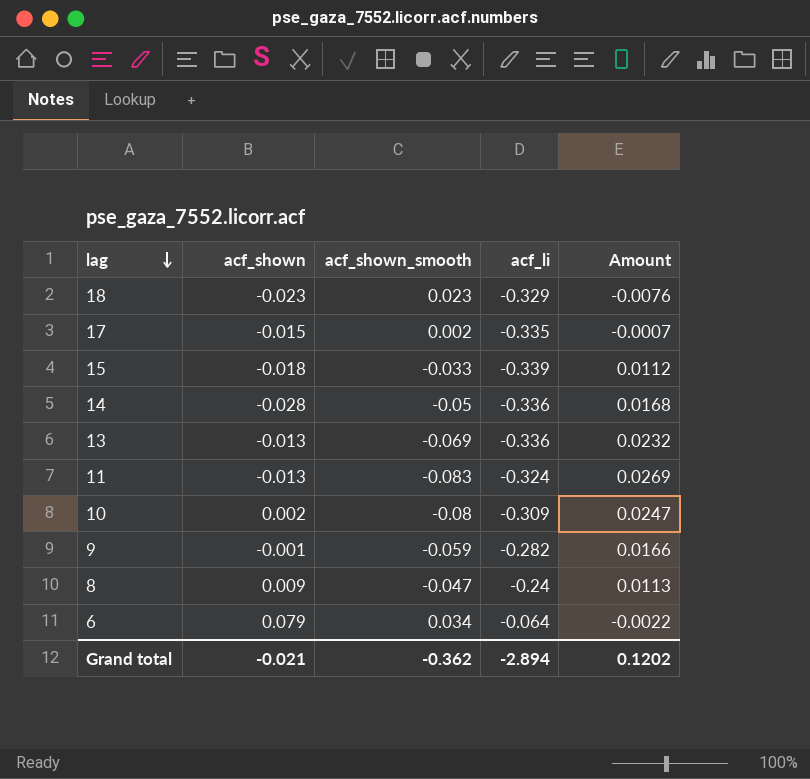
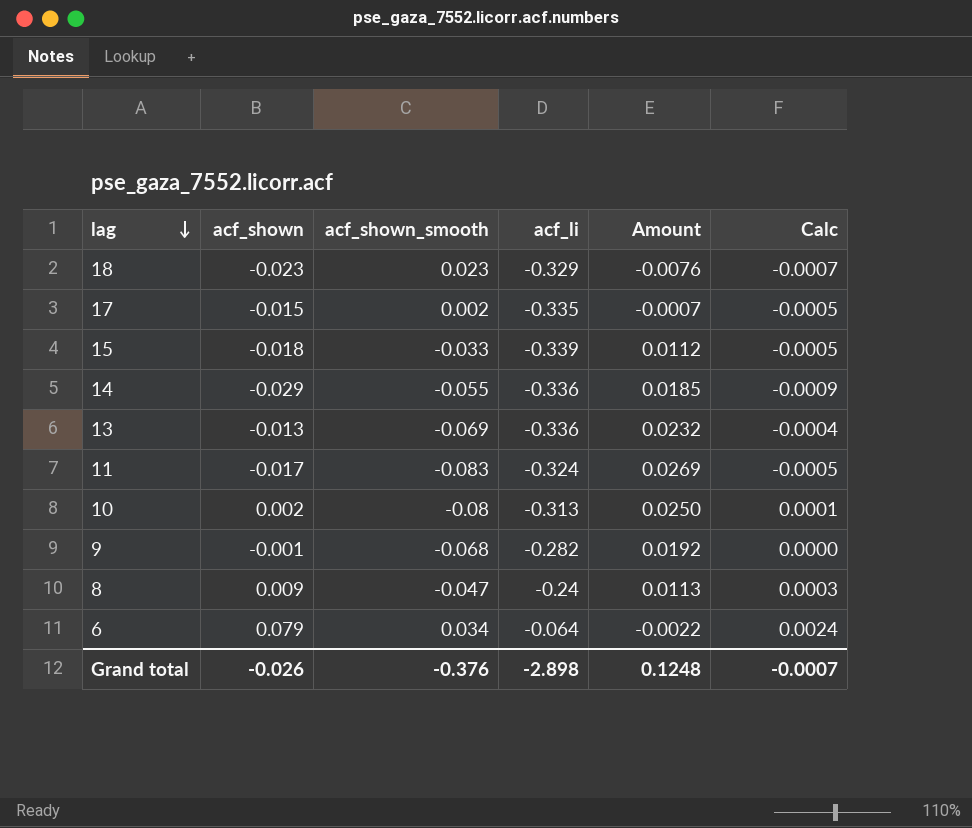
column Calc | formula: none -> [acf_shown] * 0.03
14 | acf_shown: -0.028 -> -0.029
14 | acf_shown_smooth: -0.05 -> -0.055
14 | Amount: 0.0168 -> 0.0185
11 | acf_shown: -0.013 -> -0.017
10 | acf_li: -0.309 -> -0.313
10 | Amount: 0.0247 -> 0.0250
9 | acf_shown_smooth: -0.059 -> -0.068
9 | Amount: 0.0166 -> 0.0192
Grand total | acf_shown: -0.021 -> -0.026
Grand total | acf_shown_smooth: -0.362 -> -0.376
Grand total | acf_li: -2.894 -> -2.898
Grand total | Amount: 0.1202 -> 0.1248

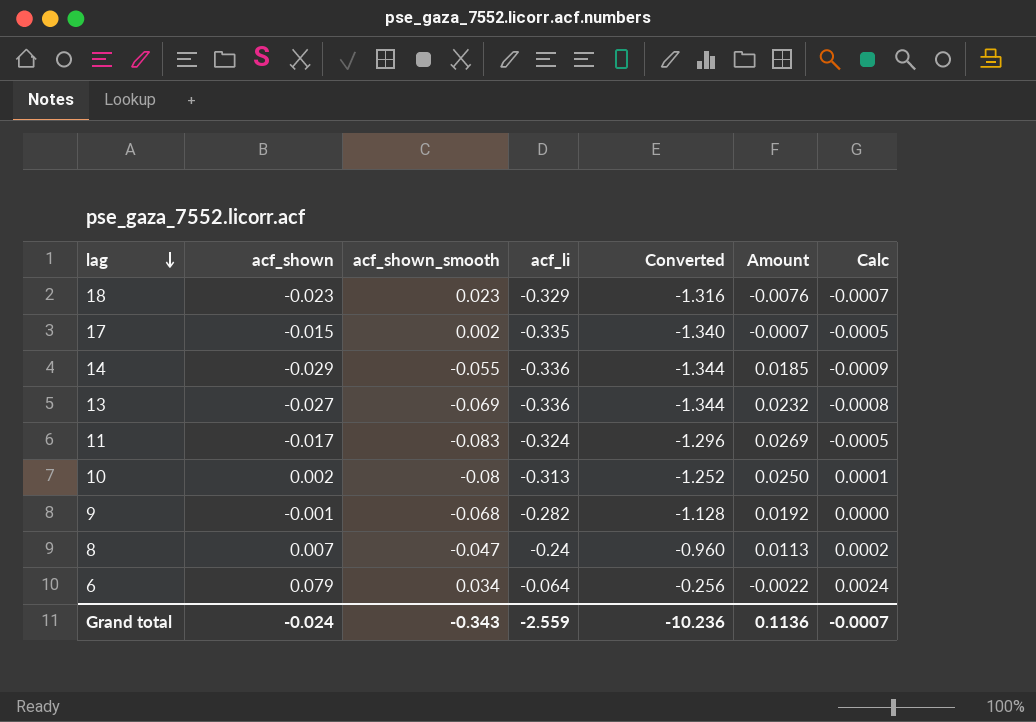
column Converted | formula: none -> [acf_li] * 4
row 15: -0.018 | -0.033 | -0.339 | 0.0112 | -0.0005 -> none
13 | acf_shown: -0.013 -> -0.027
13 | Calc: -0.0004 -> -0.0008
8 | acf_shown: 0.009 -> 0.007
8 | Calc: 0.0003 -> 0.0002
Grand total | acf_shown: -0.026 -> -0.024
Grand total | acf_shown_smooth: -0.376 -> -0.343
Grand total | acf_li: -2.898 -> -2.559
Grand total | Amount: 0.1248 -> 0.1136

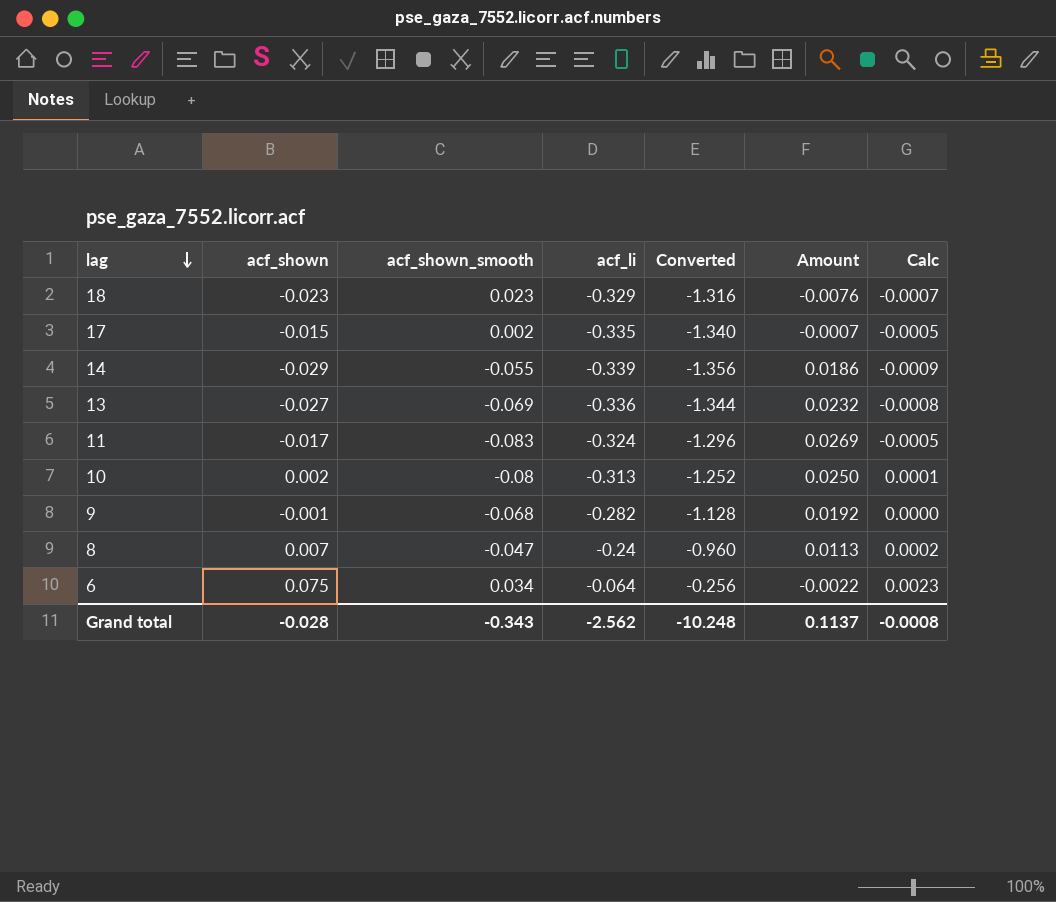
14 | acf_li: -0.336 -> -0.339
14 | Converted: -1.344 -> -1.356
14 | Amount: 0.0185 -> 0.0186
6 | acf_shown: 0.079 -> 0.075
6 | Calc: 0.0024 -> 0.0023
Grand total | acf_shown: -0.024 -> -0.028
Grand total | acf_li: -2.559 -> -2.562
Grand total | Converted: -10.236 -> -10.248
Grand total | Amount: 0.1136 -> 0.1137
Grand total | Calc: -0.0007 -> -0.0008

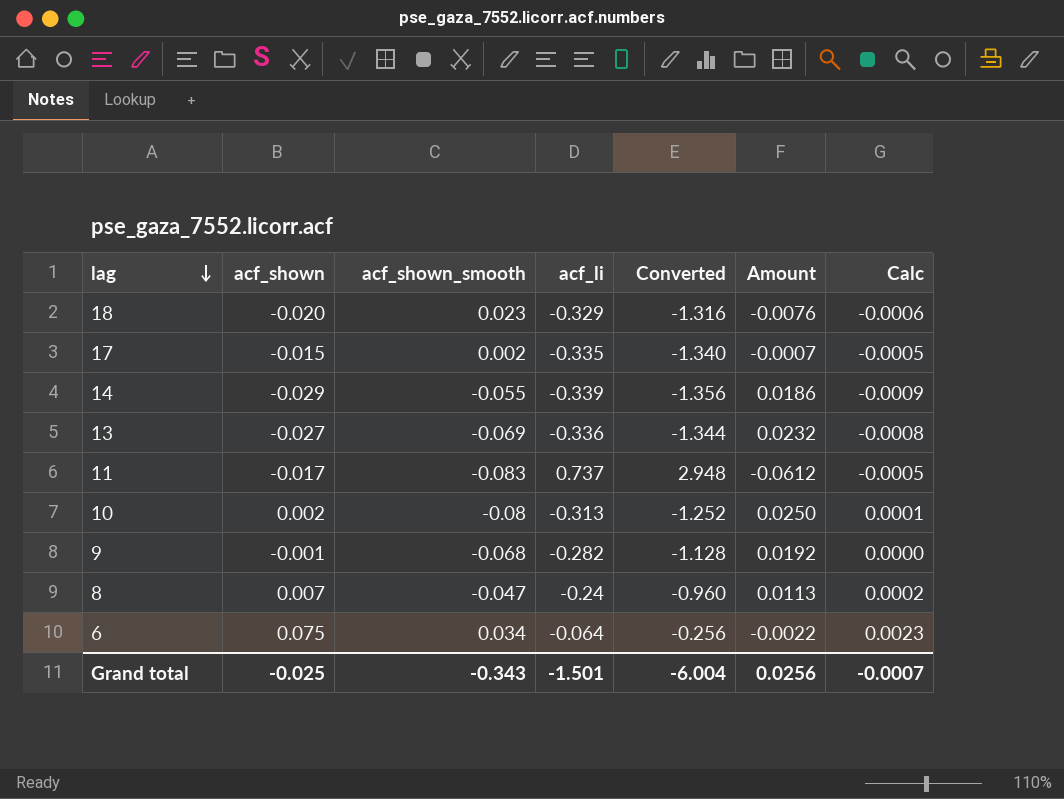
18 | acf_shown: -0.023 -> -0.020
18 | Calc: -0.0007 -> -0.0006
11 | acf_li: -0.324 -> 0.737
11 | Converted: -1.296 -> 2.948
11 | Amount: 0.0269 -> -0.0612
Grand total | acf_shown: -0.028 -> -0.025
Grand total | acf_li: -2.562 -> -1.501
Grand total | Converted: -10.248 -> -6.004
Grand total | Amount: 0.1137 -> 0.0256
Grand total | Calc: -0.0008 -> -0.0007

